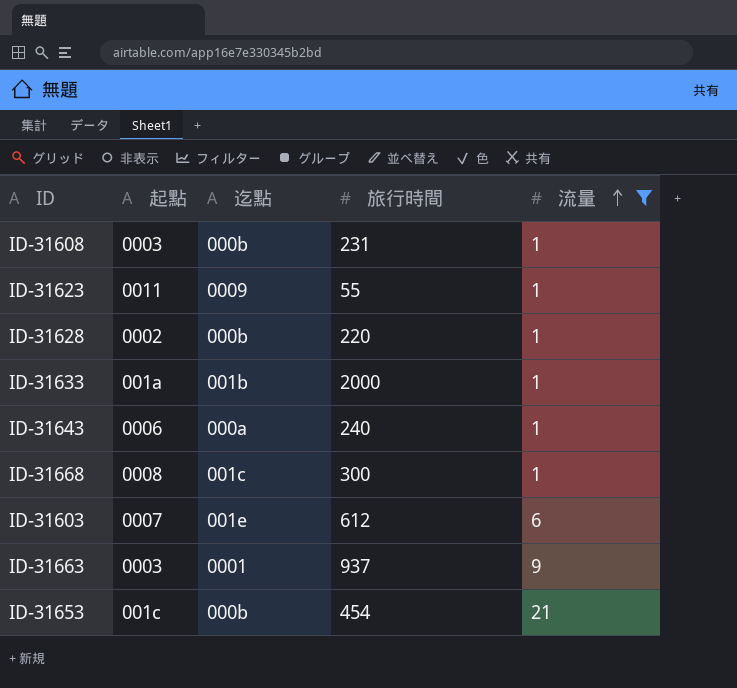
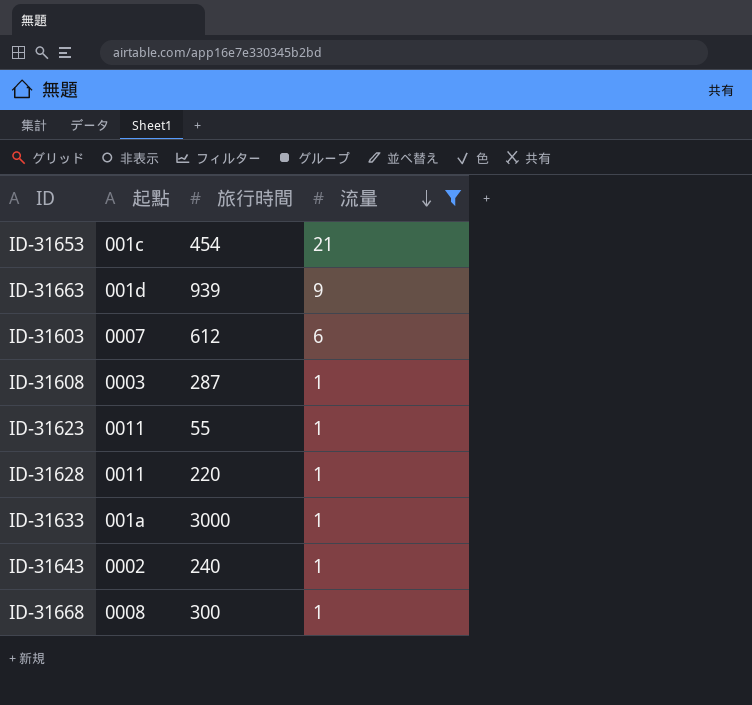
row order: 流量 ascending -> 流量 descending
column 迄點 | position: 3 -> none
ID-31663 | 起點: 0003 -> 001d
ID-31663 | 旅行時間: 937 -> 939
ID-31608 | 旅行時間: 231 -> 287
ID-31628 | 起點: 0002 -> 0011
ID-31633 | 旅行時間: 2000 -> 3000
ID-31643 | 起點: 0006 -> 0002

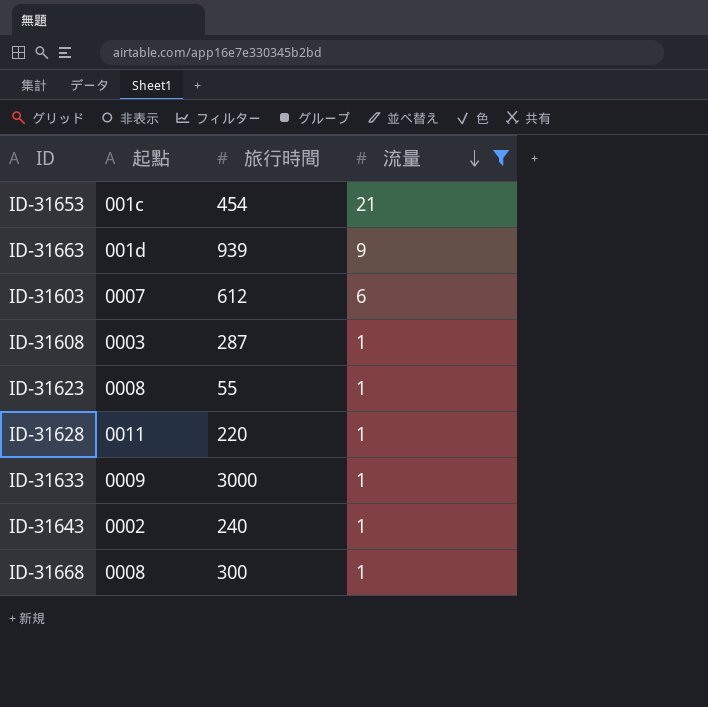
ID-31623 | 起點: 0011 -> 0008
ID-31633 | 起點: 001a -> 0009

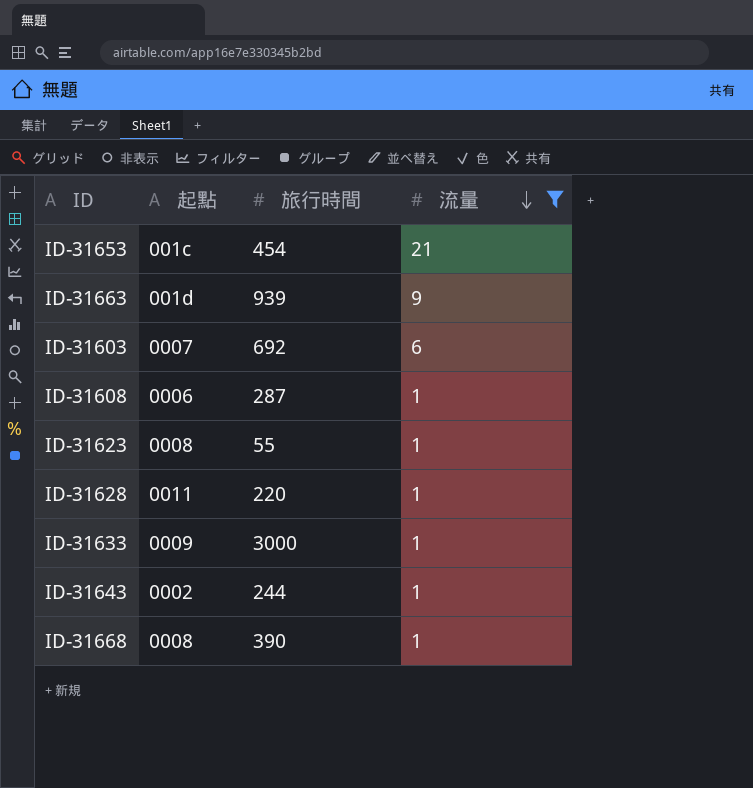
ID-31603 | 旅行時間: 612 -> 692
ID-31608 | 起點: 0003 -> 0006
ID-31643 | 旅行時間: 240 -> 244
ID-31668 | 旅行時間: 300 -> 390

